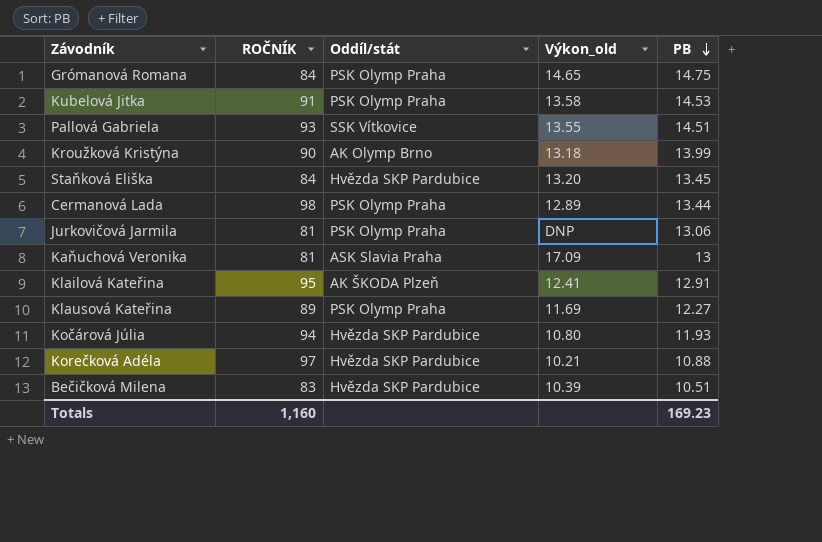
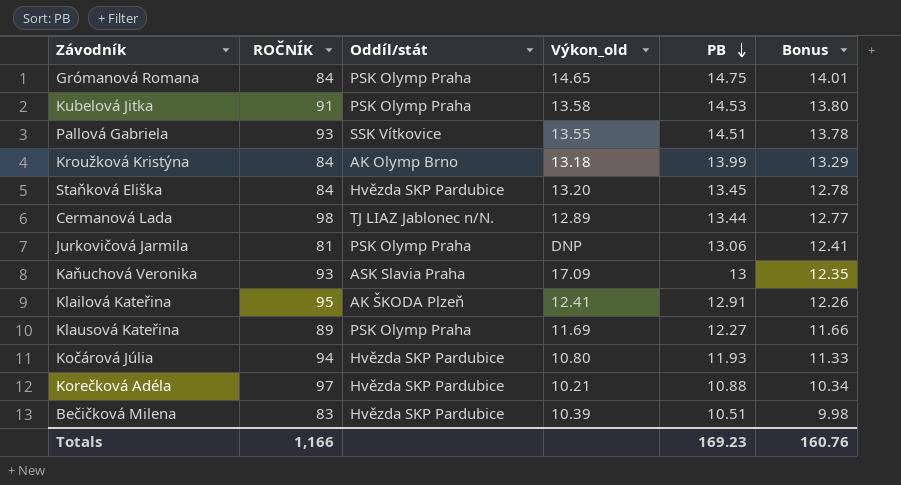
column Bonus | formula: none -> [PB] * 0.95
Kroužková Kristýna | ROČNÍK: 90 -> 84
Cermanová Lada | Oddíl/stát: PSK Olymp Praha -> TJ LIAZ Jablonec n/N.
Kaňuchová Veronika | ROČNÍK: 81 -> 93
Totals | ROČNÍK: 1,160 -> 1,166

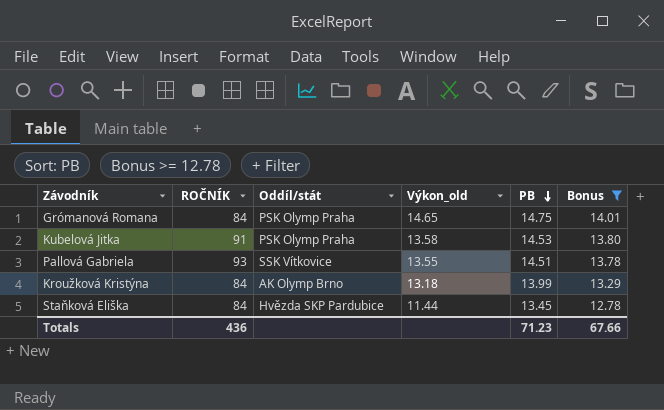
filter: none -> Bonus >= 12.78
Staňková Eliška | Výkon_old: 13.20 -> 11.44
Totals | ROČNÍK: 1,166 -> 436
Totals | PB: 169.23 -> 71.23
Totals | Bonus: 160.76 -> 67.66

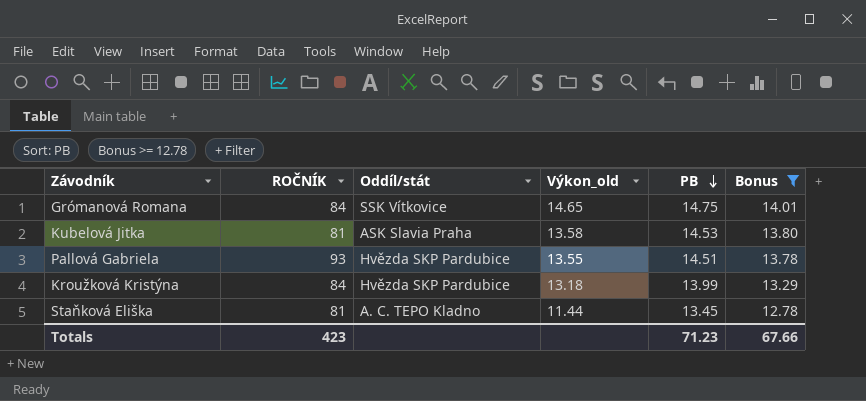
Grómanová Romana | Oddíl/stát: PSK Olymp Praha -> SSK Vítkovice
Kubelová Jitka | ROČNÍK: 91 -> 81
Kubelová Jitka | Oddíl/stát: PSK Olymp Praha -> ASK Slavia Praha
Pallová Gabriela | Oddíl/stát: SSK Vítkovice -> Hvězda SKP Pardubice
Kroužková Kristýna | Oddíl/stát: AK Olymp Brno -> Hvězda SKP Pardubice
Staňková Eliška | ROČNÍK: 84 -> 81
Staňková Eliška | Oddíl/stát: Hvězda SKP Pardubice -> A. C. TEPO Kladno
Totals | ROČNÍK: 436 -> 423

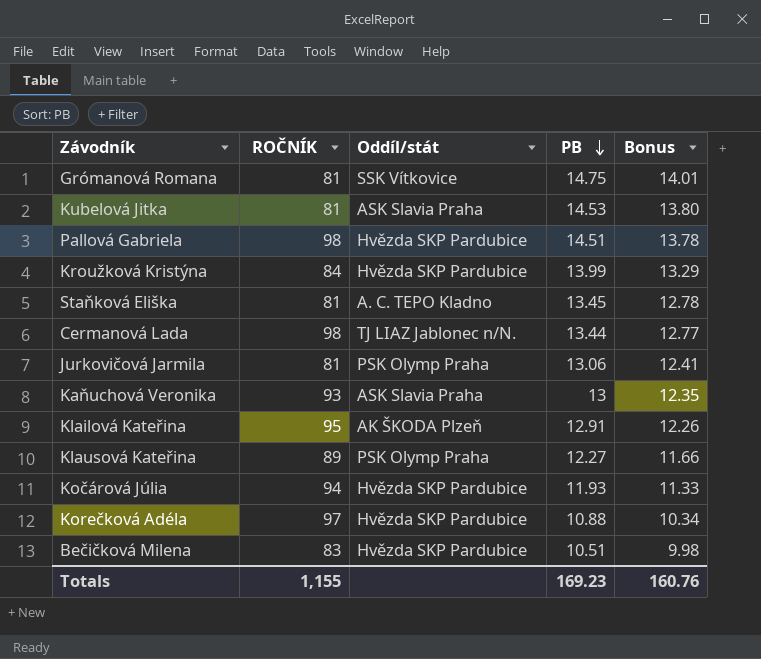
filter: Bonus >= 12.78 -> none
column Výkon_old | position: 4 -> none
Grómanová Romana | ROČNÍK: 84 -> 81
Pallová Gabriela | ROČNÍK: 93 -> 98
Totals | ROČNÍK: 423 -> 1,155
Totals | PB: 71.23 -> 169.23
Totals | Bonus: 67.66 -> 160.76

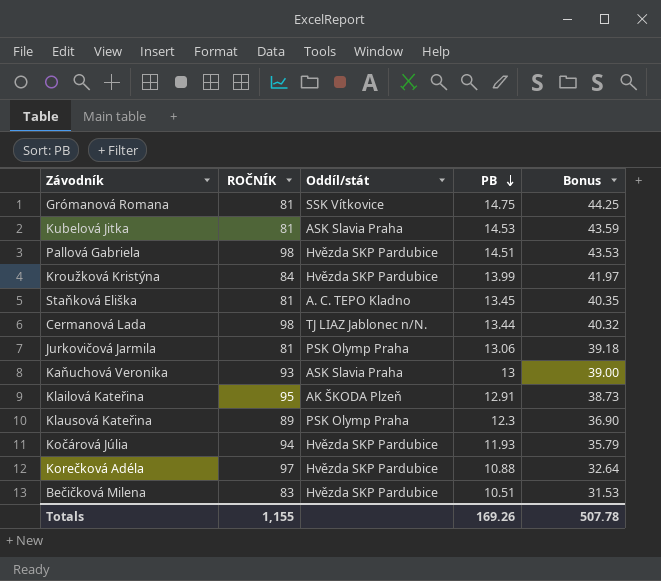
column Bonus | formula: [PB] * 0.95 -> [PB] * 3
Klausová Kateřina | PB: 12.27 -> 12.3
Totals | PB: 169.23 -> 169.26
Totals | Bonus: 160.76 -> 507.78

